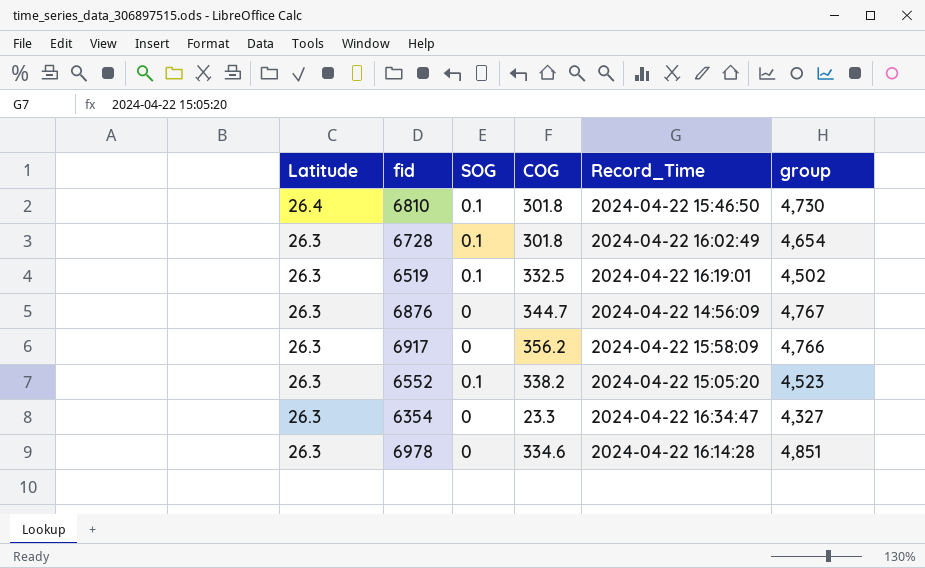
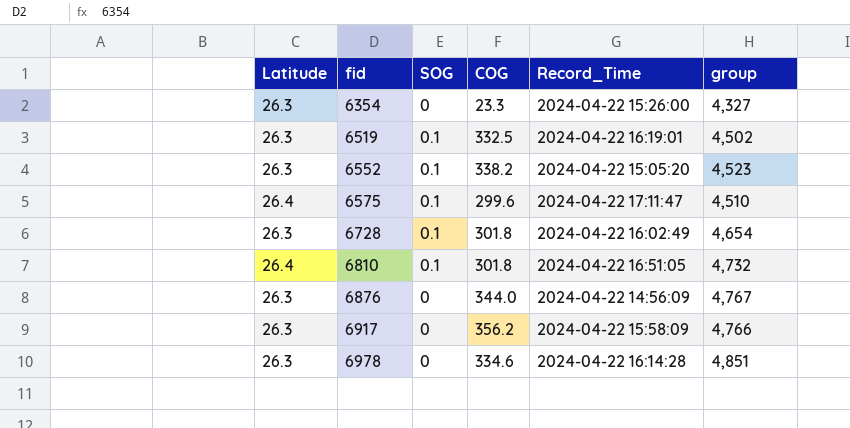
row order: Latitude descending -> fid ascending
6354 | Record_Time: 2024-04-22 16:34:47 -> 2024-04-22 15:26:00
row 6575: none -> 26.4 | 0.1 | 299.6 | 2024-04-22 17:11:47 | 4,510
6810 | Record_Time: 2024-04-22 15:46:50 -> 2024-04-22 16:51:05
6810 | group: 4,730 -> 4,732
6876 | COG: 344.7 -> 344.0

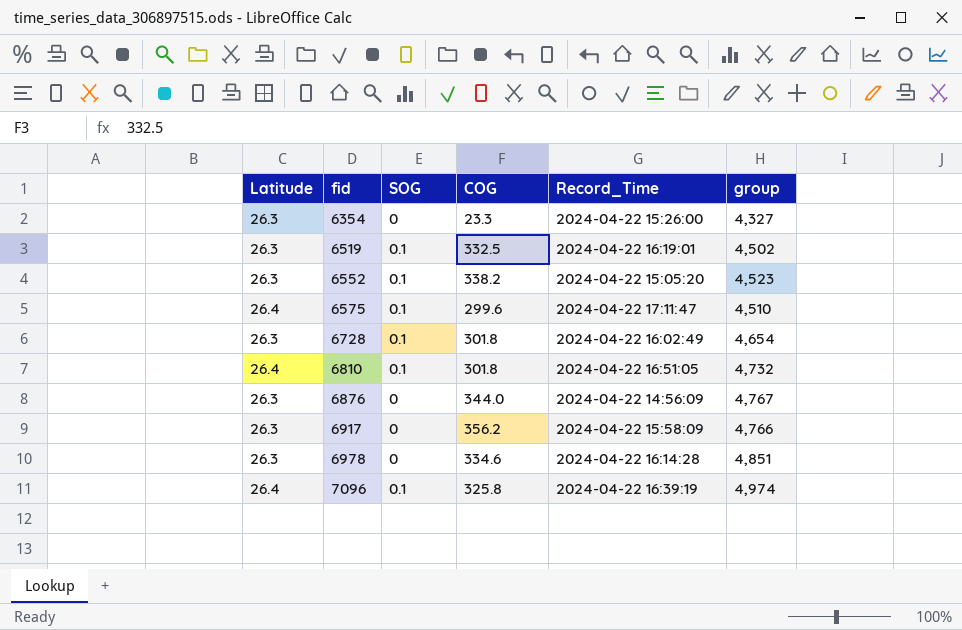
row 7096: none -> 26.4 | 0.1 | 325.8 | 2024-04-22 16:39:19 | 4,974

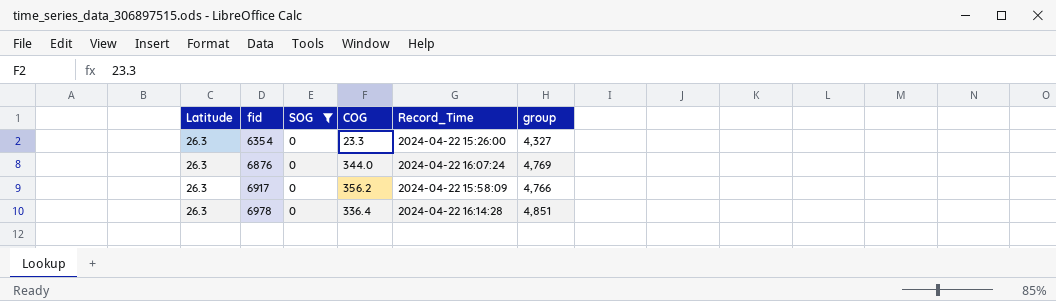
filter: none -> SOG = 0
6876 | Record_Time: 2024-04-22 14:56:09 -> 2024-04-22 16:07:24
6876 | group: 4,767 -> 4,769
6978 | COG: 334.6 -> 336.4

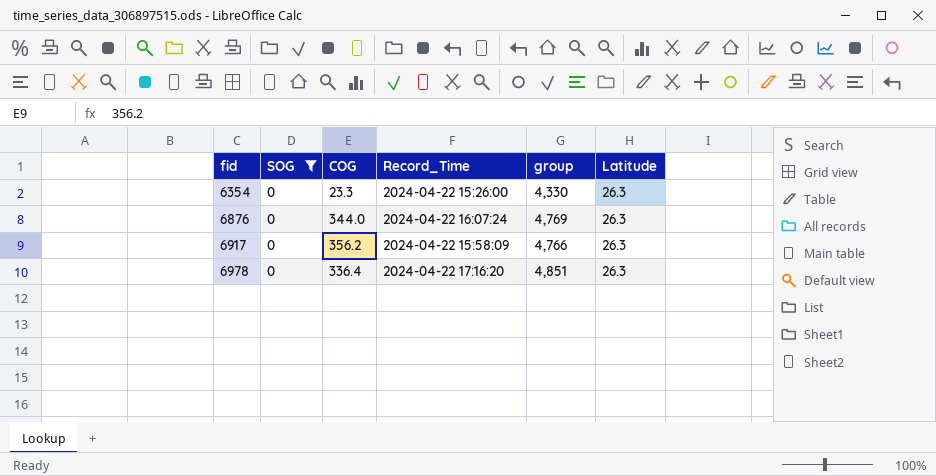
column Latitude | position: 1 -> 6
6354 | group: 4,327 -> 4,330
6978 | Record_Time: 2024-04-22 16:14:28 -> 2024-04-22 17:16:20

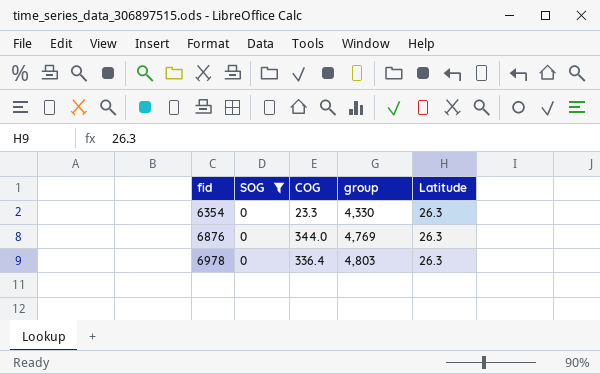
column Record_Time | position: 4 -> none
row 6917: 0 | 356.2 | 2024-04-22 15:58:09 | 4,766 | 26.3 -> none
6978 | group: 4,851 -> 4,803

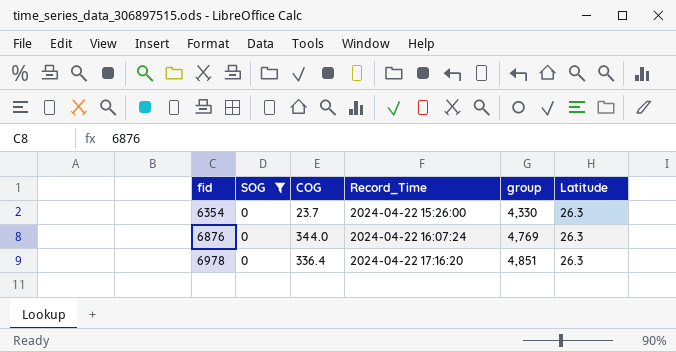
column Record_Time | position: none -> 4
6354 | COG: 23.3 -> 23.7
6978 | group: 4,803 -> 4,851

